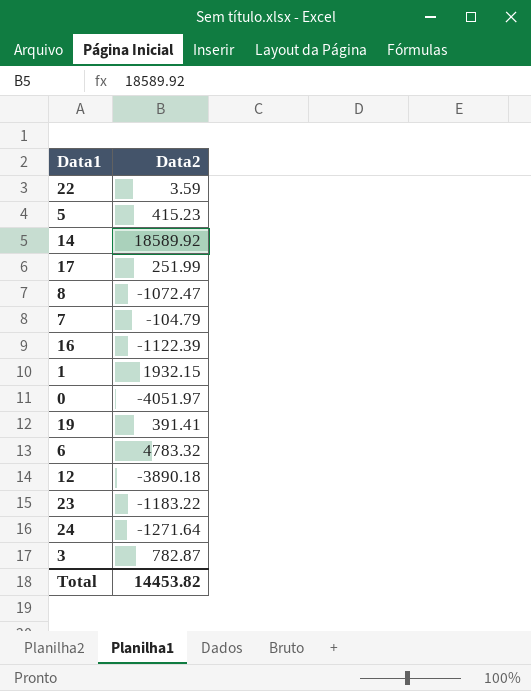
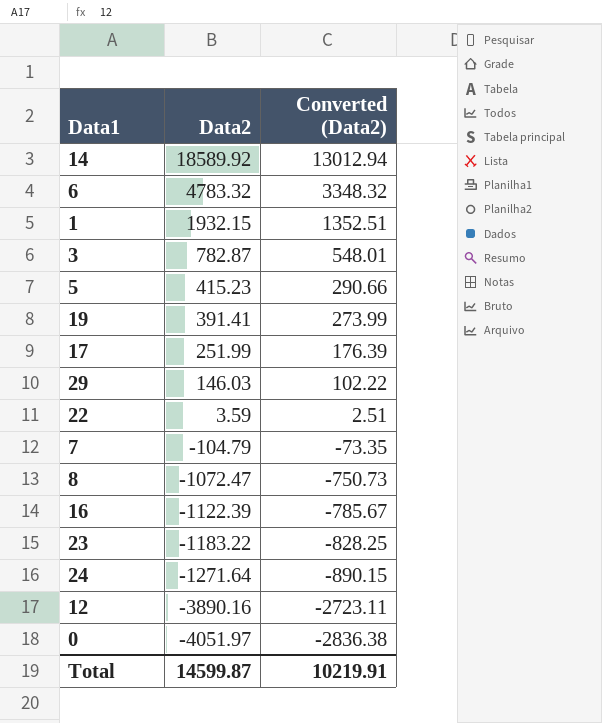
row order: none -> Data2 descending
column Converted (Data2) | formula: none -> [Data2] * 0.7
row 29: none -> 146.03 | 102.22
12 | Data2: -3890.18 -> -3890.16
Total | Data2: 14453.82 -> 14599.87

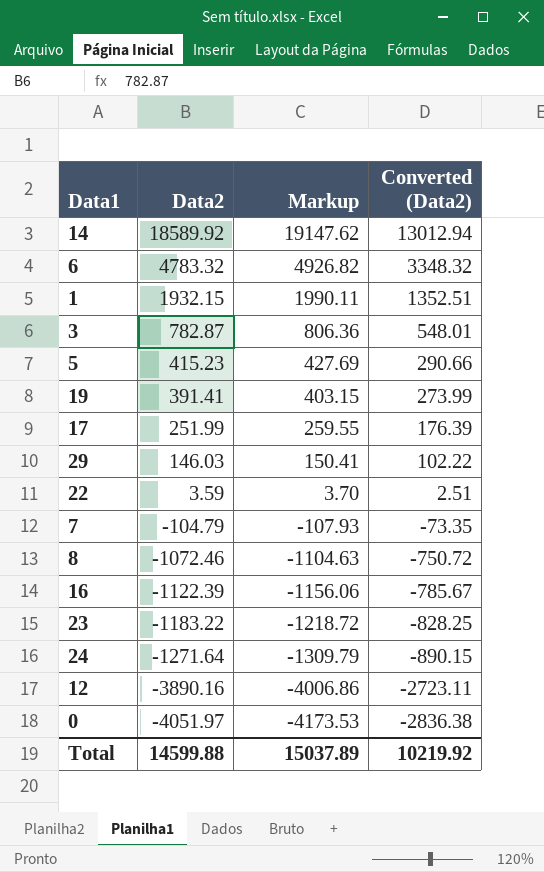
column Markup | formula: none -> [Data2] * 1.03
8 | Data2: -1072.47 -> -1072.46
8 | Converted (Data2): -750.73 -> -750.72
Total | Data2: 14599.87 -> 14599.88
Total | Converted (Data2): 10219.91 -> 10219.92

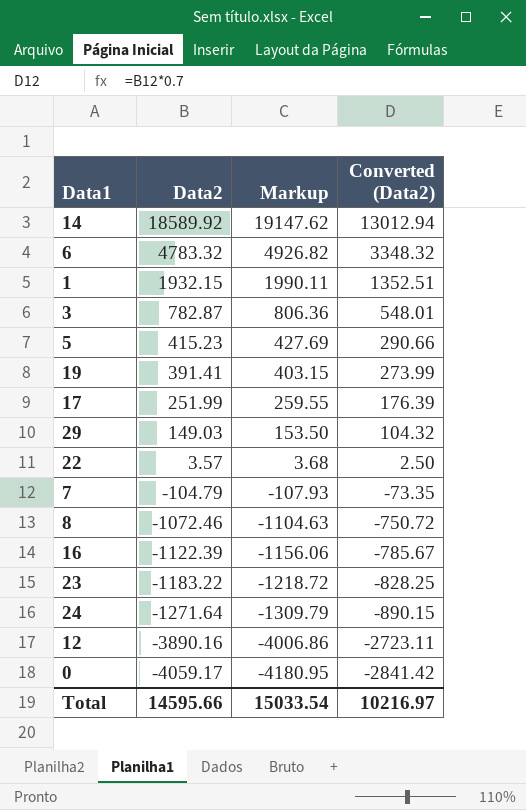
29 | Data2: 146.03 -> 149.03
29 | Markup: 150.41 -> 153.50
29 | Converted (Data2): 102.22 -> 104.32
22 | Data2: 3.59 -> 3.57
22 | Markup: 3.70 -> 3.68
22 | Converted (Data2): 2.51 -> 2.50
0 | Data2: -4051.97 -> -4059.17
0 | Markup: -4173.53 -> -4180.95
0 | Converted (Data2): -2836.38 -> -2841.42
Total | Data2: 14599.88 -> 14595.66
Total | Markup: 15037.89 -> 15033.54
Total | Converted (Data2): 10219.92 -> 10216.97

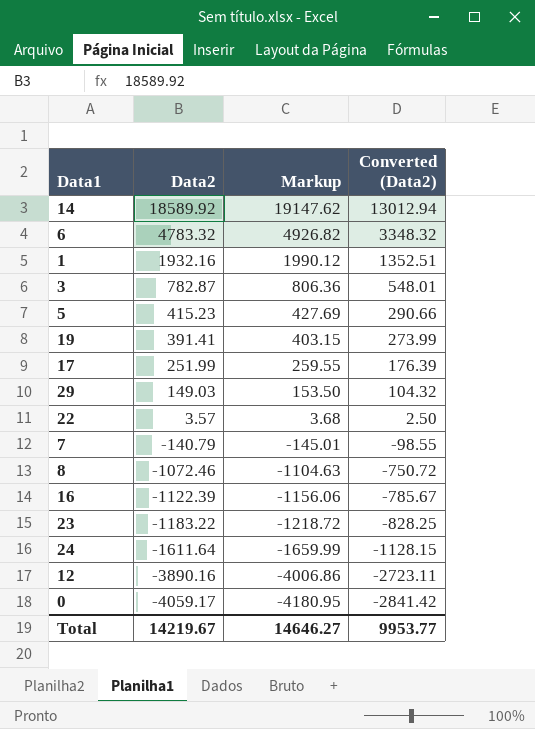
1 | Data2: 1932.15 -> 1932.16
1 | Markup: 1990.11 -> 1990.12
7 | Data2: -104.79 -> -140.79
7 | Markup: -107.93 -> -145.01
7 | Converted (Data2): -73.35 -> -98.55
24 | Data2: -1271.64 -> -1611.64
24 | Markup: -1309.79 -> -1659.99
24 | Converted (Data2): -890.15 -> -1128.15
Total | Data2: 14595.66 -> 14219.67
Total | Markup: 15033.54 -> 14646.27
Total | Converted (Data2): 10216.97 -> 9953.77

